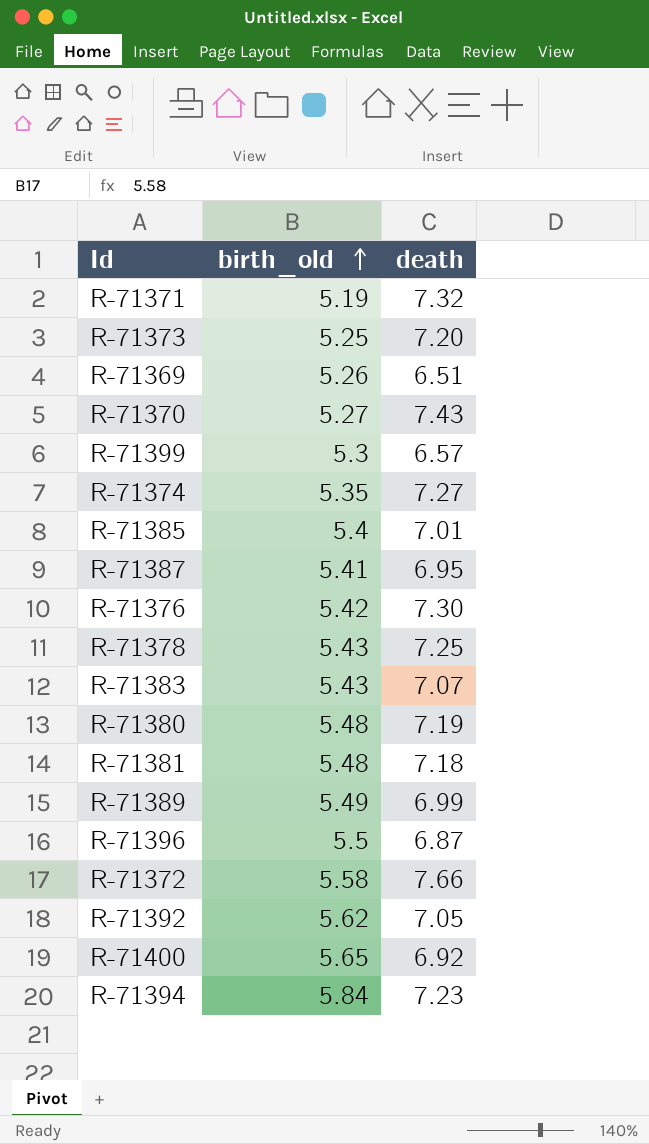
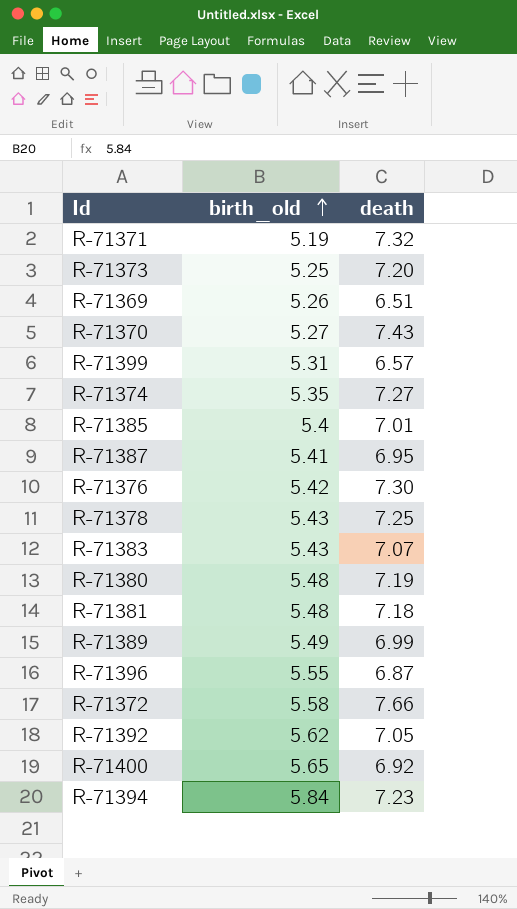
R-71399 | birth_old: 5.3 -> 5.31
R-71396 | birth_old: 5.5 -> 5.55

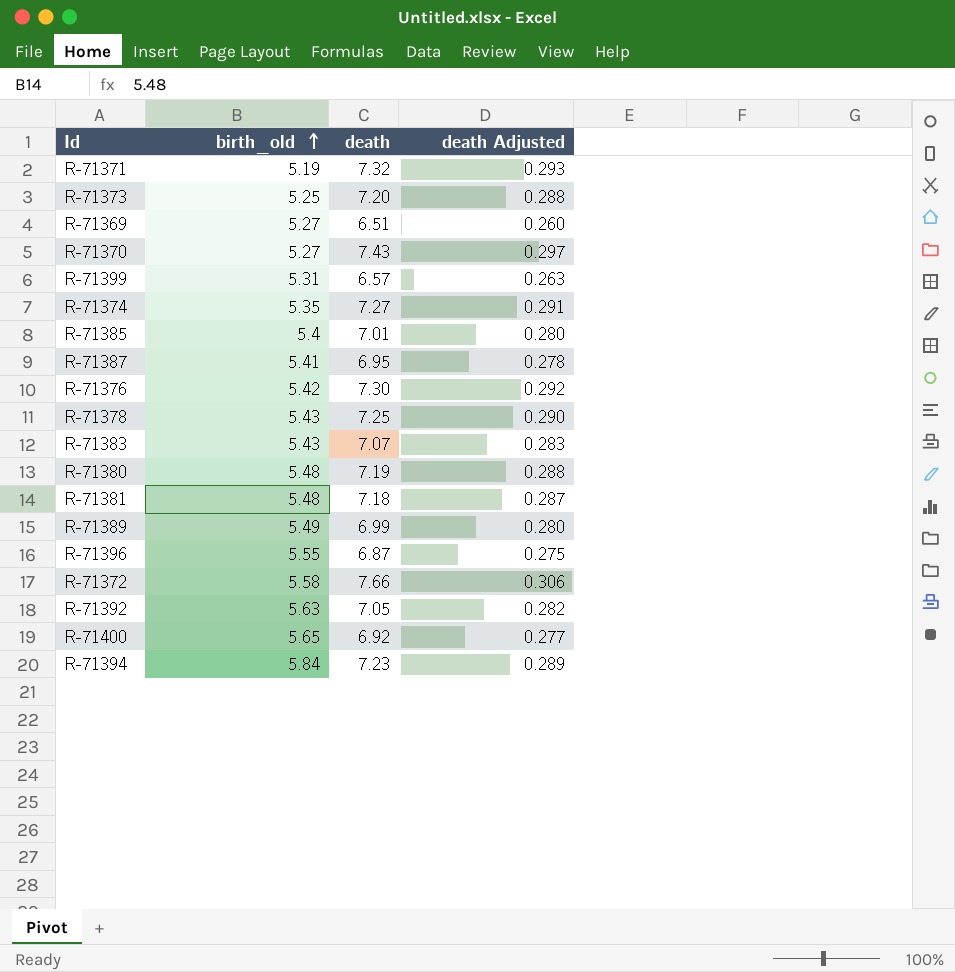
column death Adjusted | formula: none -> [death] * 0.04
R-71369 | birth_old: 5.26 -> 5.27
R-71392 | birth_old: 5.62 -> 5.63

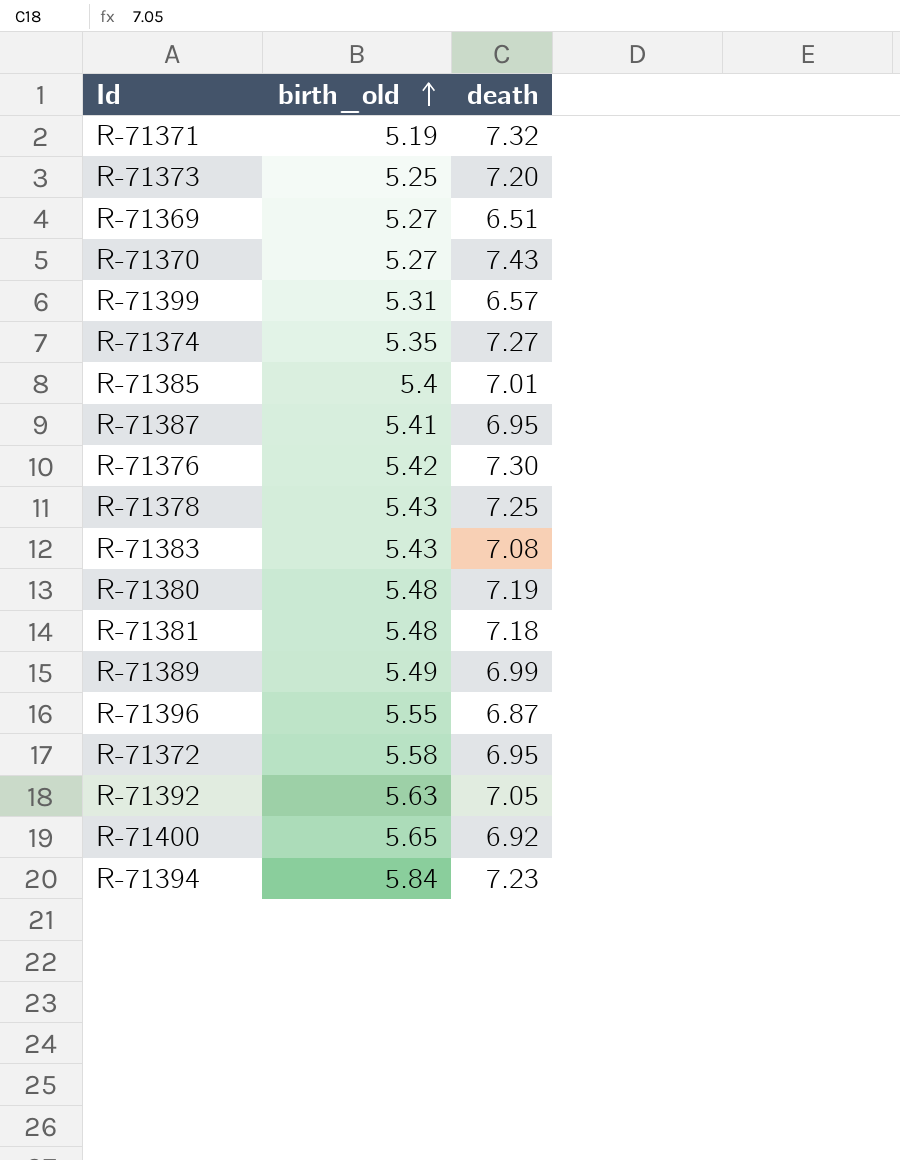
column death Adjusted | formula: [death] * 0.04 -> none
R-71383 | death: 7.07 -> 7.08
R-71372 | death: 7.66 -> 6.95

